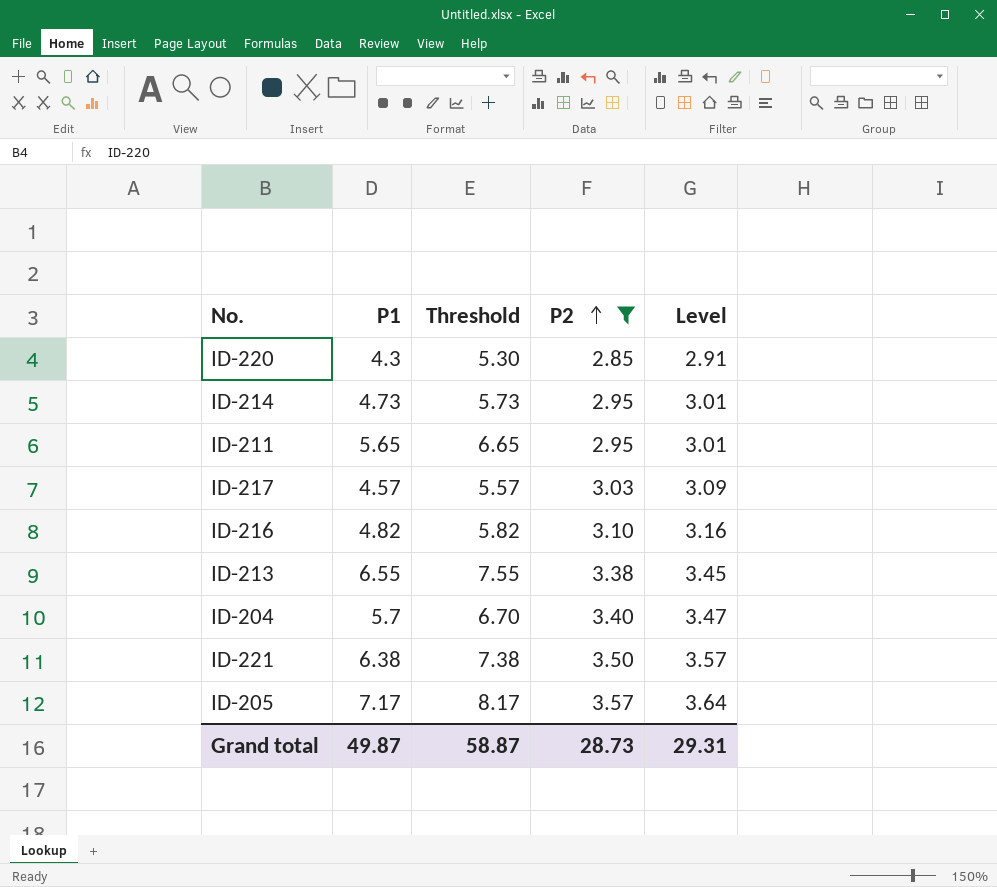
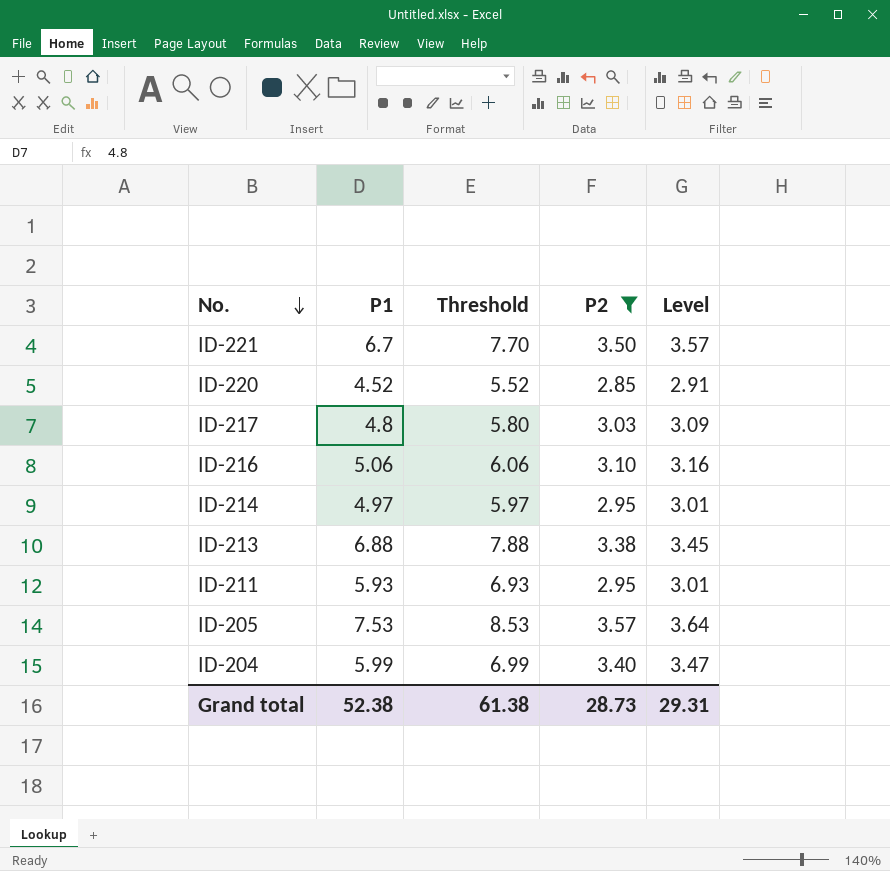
row order: P2 ascending -> No. descending
ID-221 | P1: 6.38 -> 6.7
ID-221 | Threshold: 7.38 -> 7.70
ID-220 | P1: 4.3 -> 4.52
ID-220 | Threshold: 5.30 -> 5.52
ID-217 | P1: 4.57 -> 4.8
ID-217 | Threshold: 5.57 -> 5.80
ID-216 | P1: 4.82 -> 5.06
ID-216 | Threshold: 5.82 -> 6.06
ID-214 | P1: 4.73 -> 4.97
ID-214 | Threshold: 5.73 -> 5.97
ID-213 | P1: 6.55 -> 6.88
ID-213 | Threshold: 7.55 -> 7.88
ID-211 | P1: 5.65 -> 5.93
ID-211 | Threshold: 6.65 -> 6.93
ID-205 | P1: 7.17 -> 7.53
ID-205 | Threshold: 8.17 -> 8.53
ID-204 | P1: 5.7 -> 5.99
ID-204 | Threshold: 6.70 -> 6.99
Grand total | P1: 49.87 -> 52.38
Grand total | Threshold: 58.87 -> 61.38

